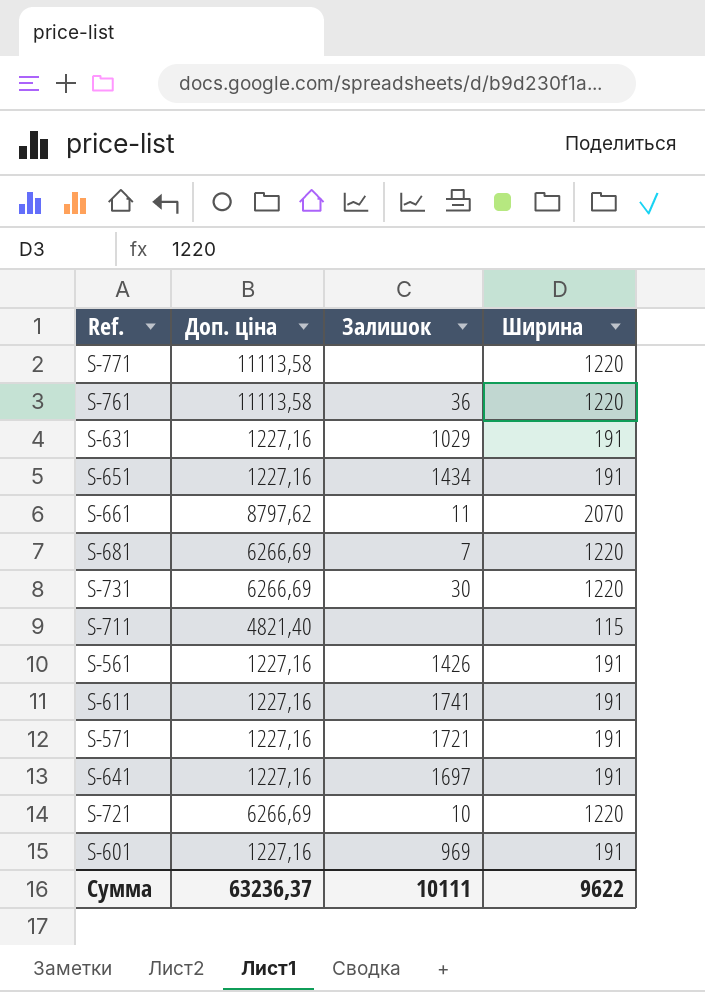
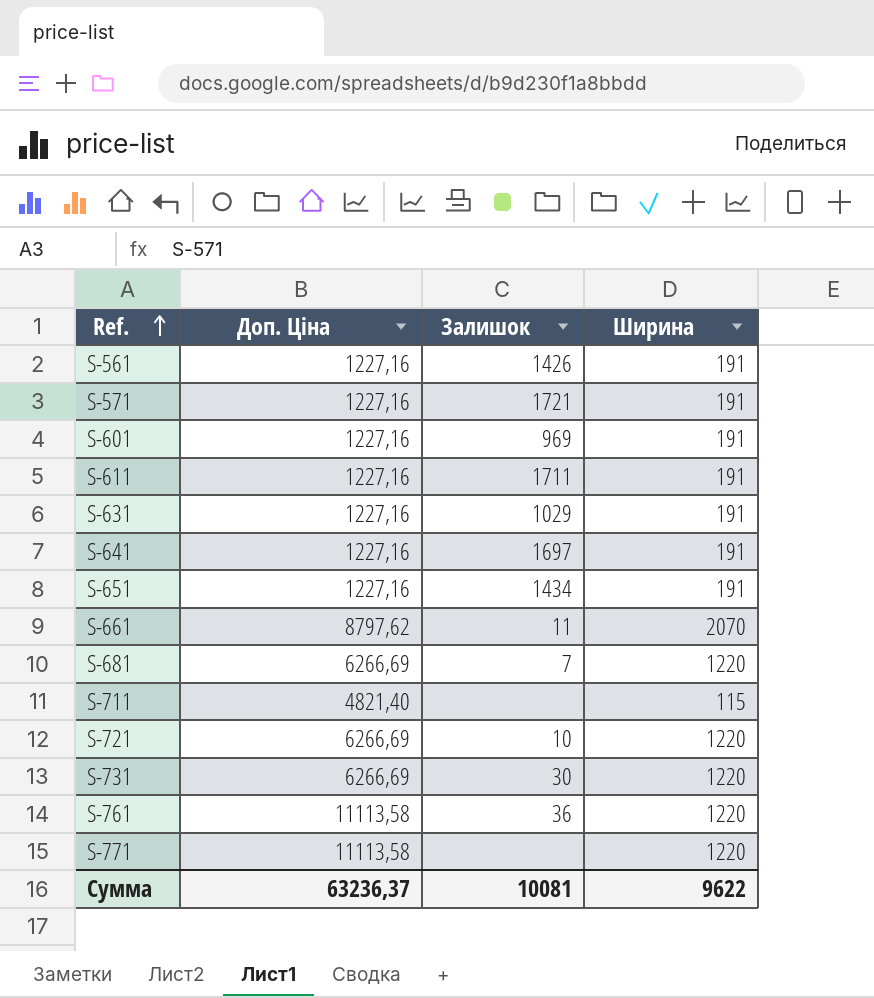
row order: none -> Ref. ascending
column name: Доп. ціна -> Доп. Ціна
S-611 | Залишок: 1741 -> 1711
Сумма | Залишок: 10111 -> 10081

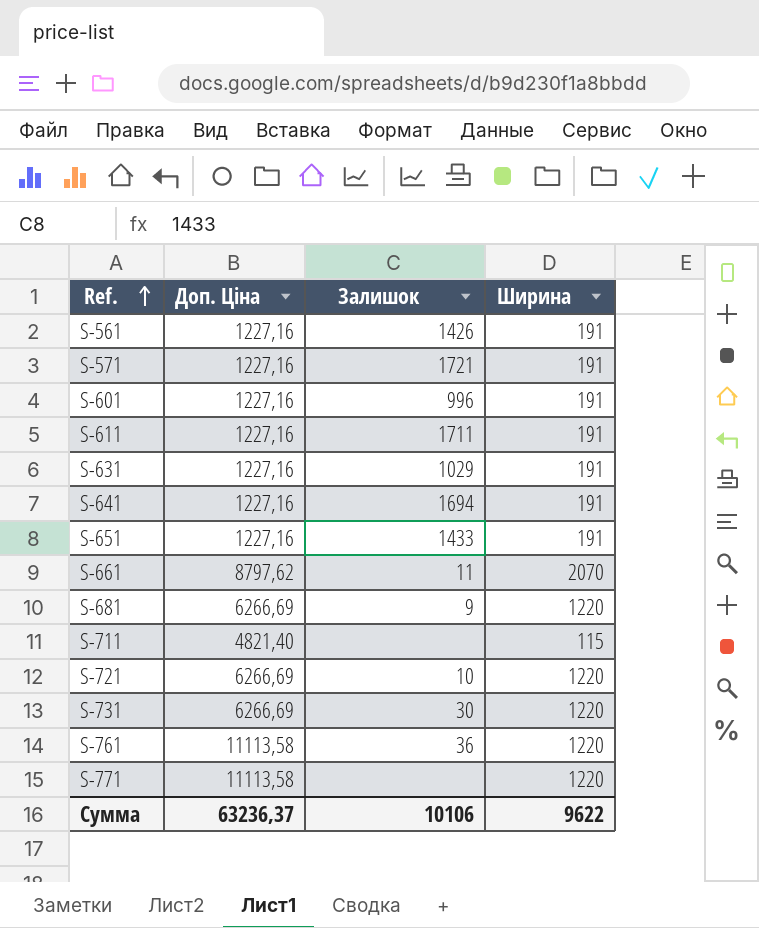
S-601 | Залишок: 969 -> 996
S-641 | Залишок: 1697 -> 1694
S-651 | Залишок: 1434 -> 1433
S-681 | Залишок: 7 -> 9
Сумма | Залишок: 10081 -> 10106

